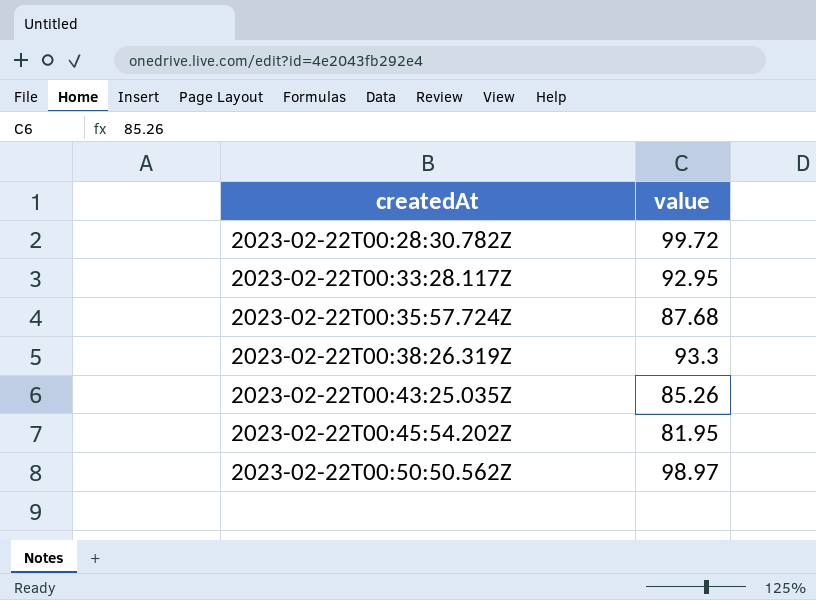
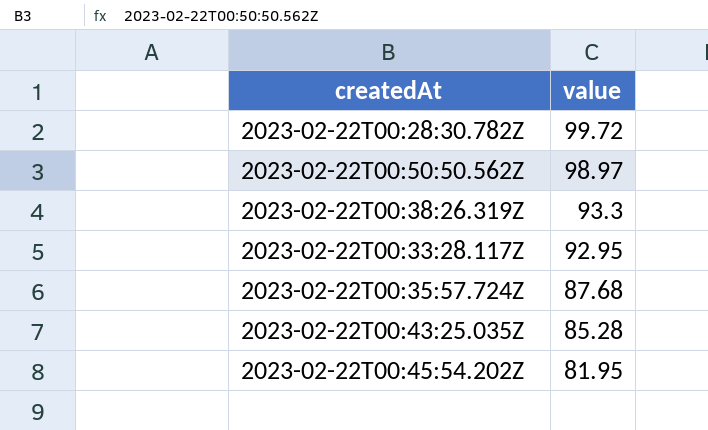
row order: createdAt ascending -> value descending
2023-02-22T00:43:25.035Z | value: 85.26 -> 85.28

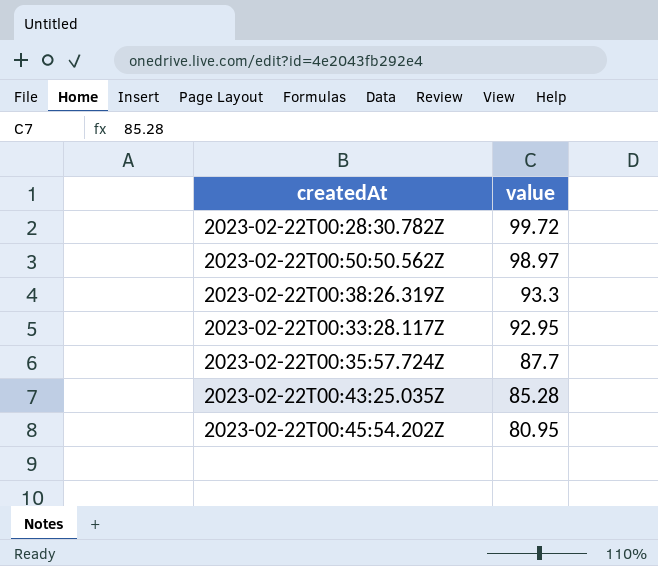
2023-02-22T00:35:57.724Z | value: 87.68 -> 87.7
2023-02-22T00:45:54.202Z | value: 81.95 -> 80.95

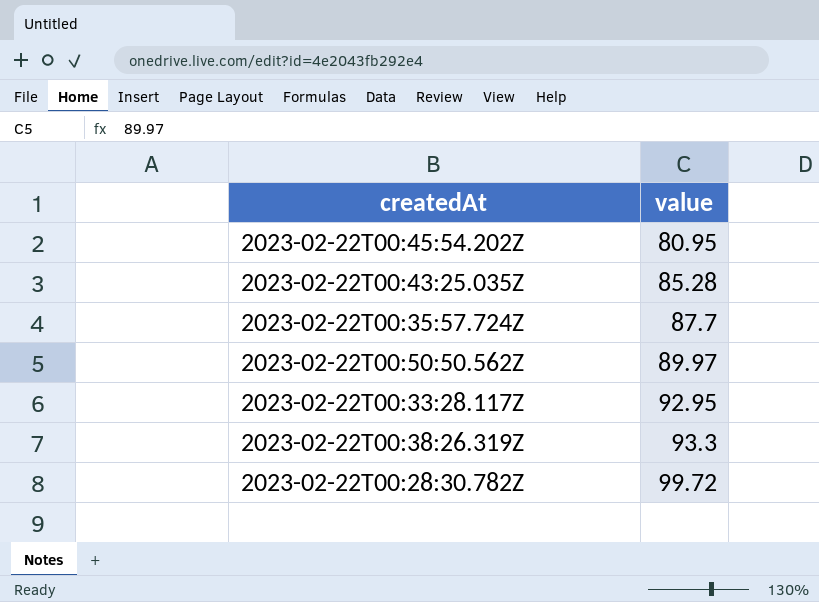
row order: value descending -> value ascending
2023-02-22T00:50:50.562Z | value: 98.97 -> 89.97

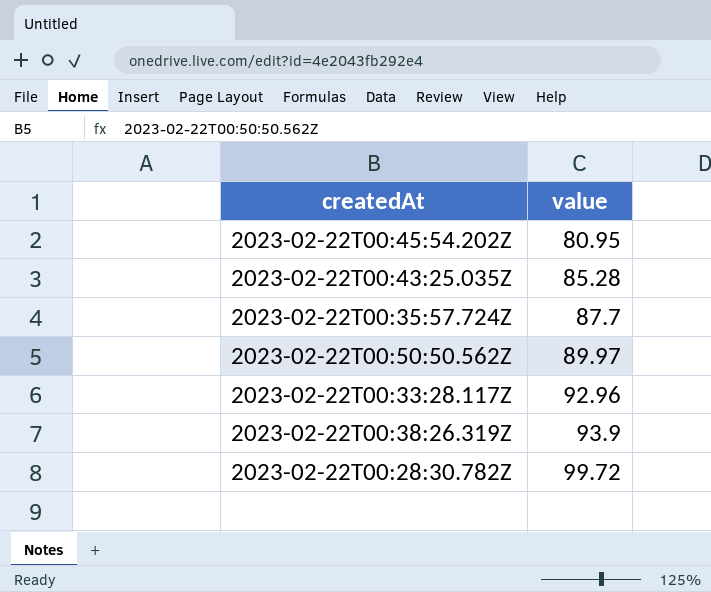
2023-02-22T00:33:28.117Z | value: 92.95 -> 92.96
2023-02-22T00:38:26.319Z | value: 93.3 -> 93.9

